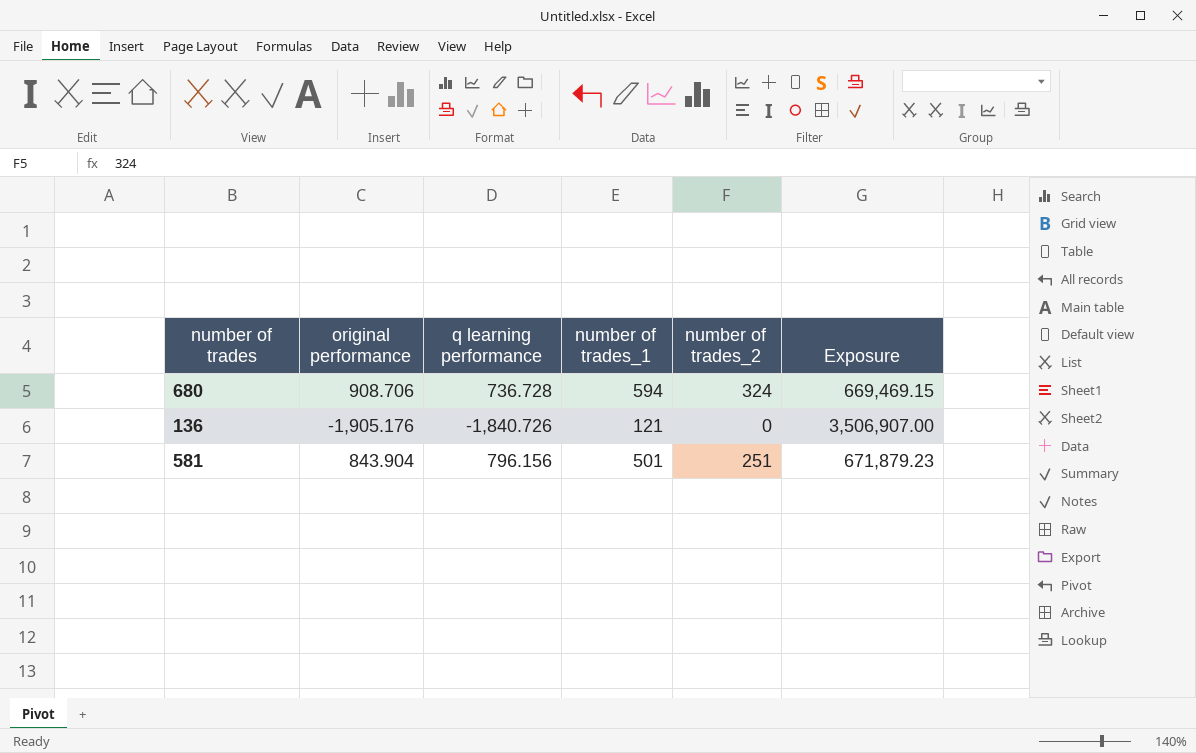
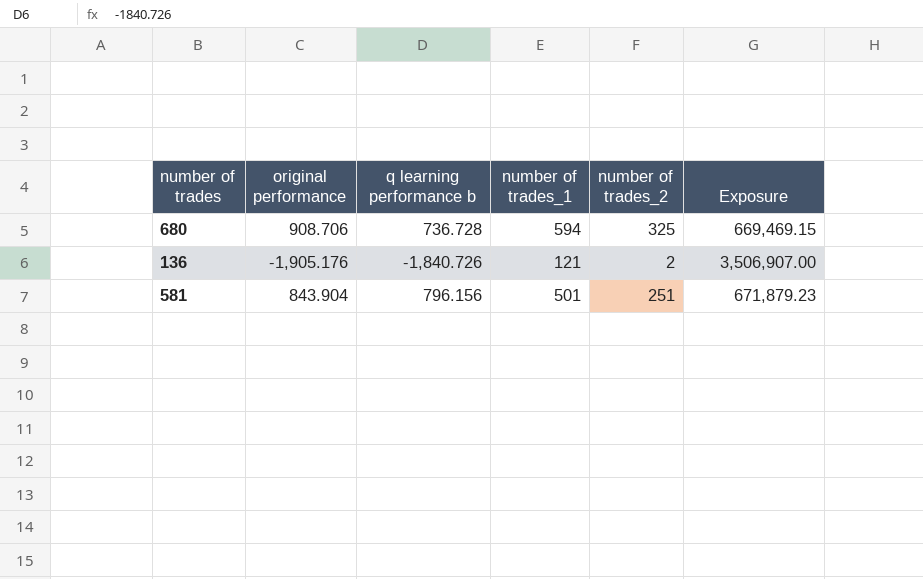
column name: q learning performance -> q learning performance b
680 | number of trades_2: 324 -> 325
136 | number of trades_2: 0 -> 2

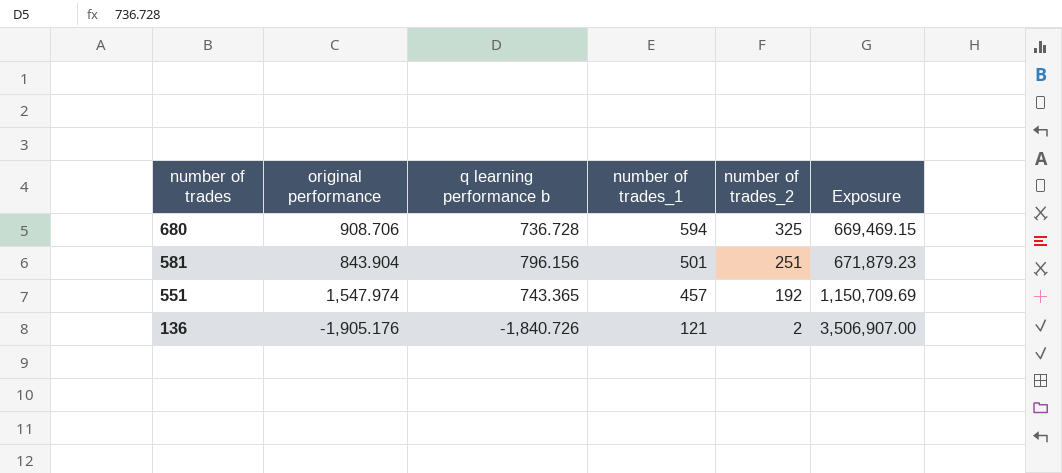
row order: none -> number of trades descending
row 551: none -> 1,547.974 | 743.365 | 457 | 192 | 1,150,709.69

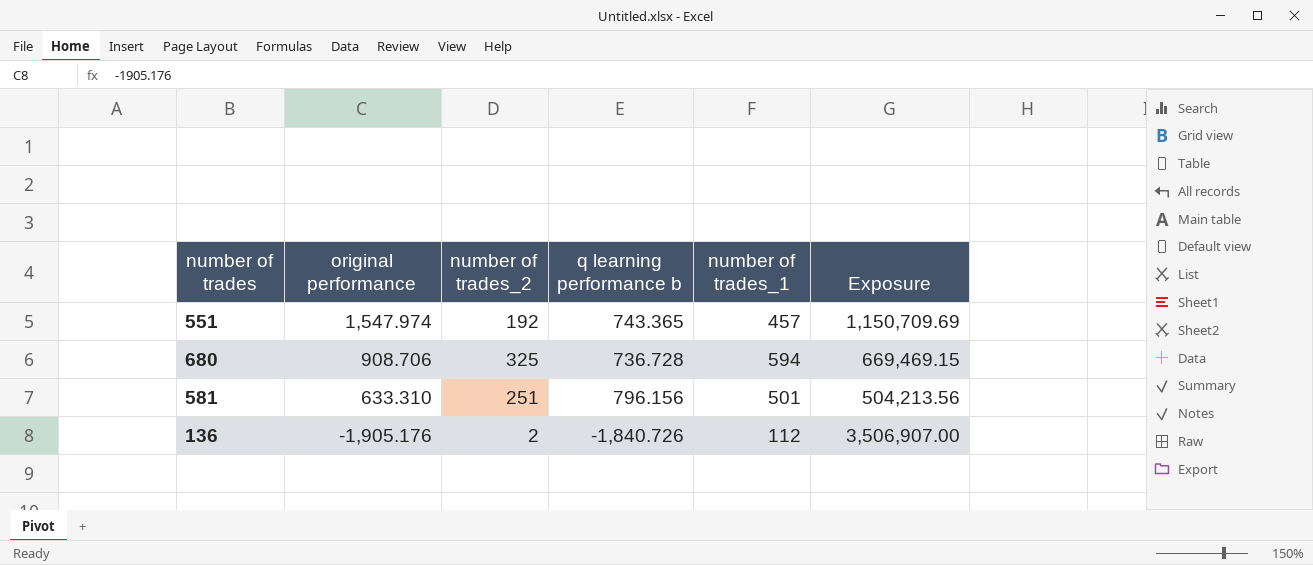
row order: number of trades descending -> original performance descending
column number of trades_2 | position: 5 -> 3
581 | original performance: 843.904 -> 633.310
581 | Exposure: 671,879.23 -> 504,213.56
136 | number of trades_1: 121 -> 112

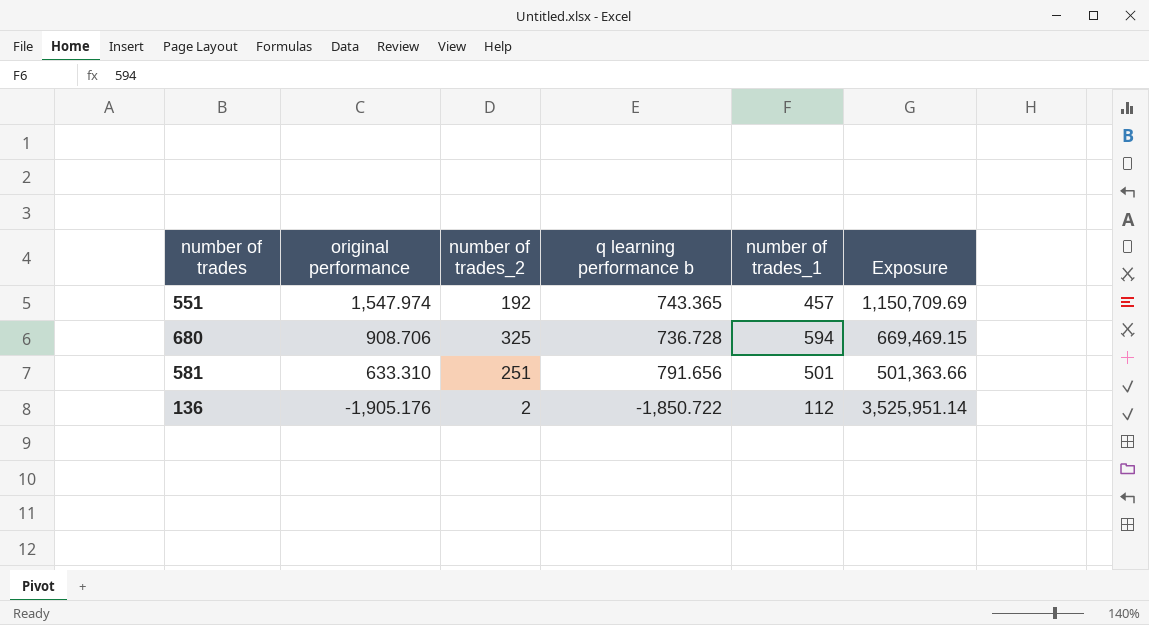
581 | q learning performance b: 796.156 -> 791.656
581 | Exposure: 504,213.56 -> 501,363.66
136 | q learning performance b: -1,840.726 -> -1,850.722
136 | Exposure: 3,506,907.00 -> 3,525,951.14

